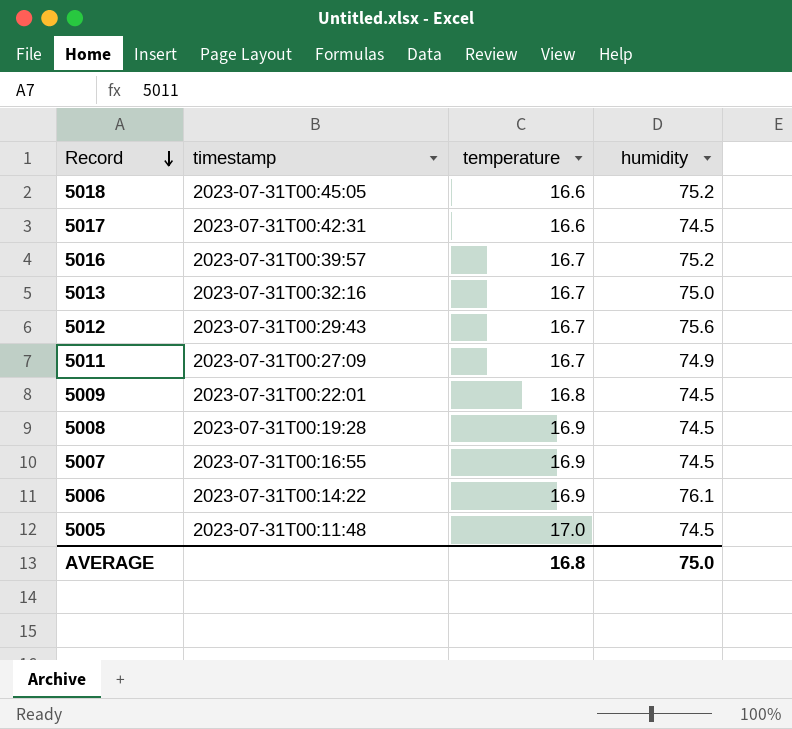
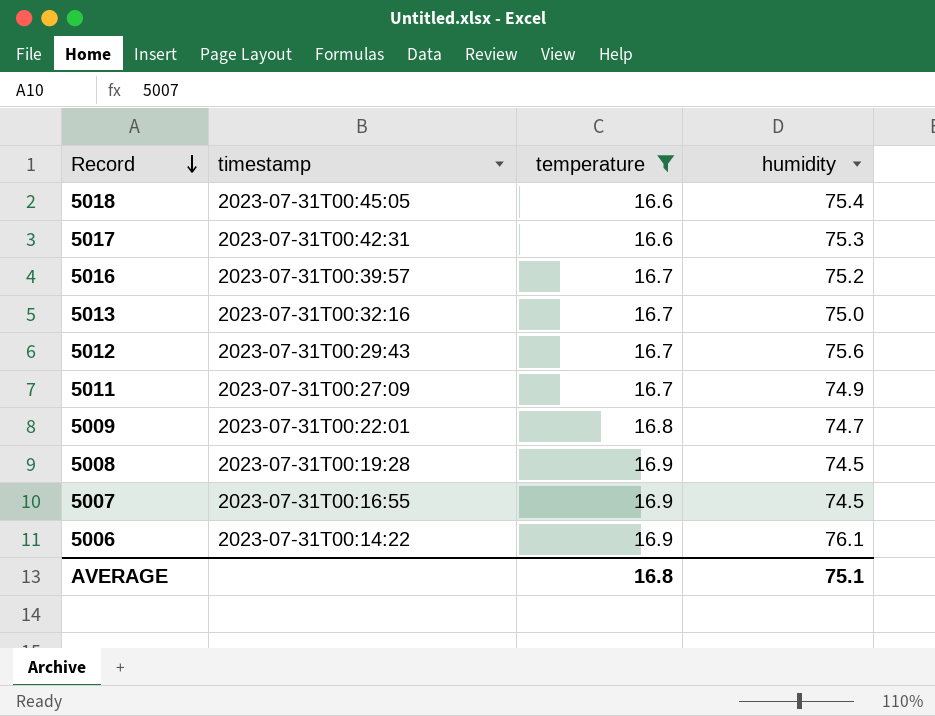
filter: none -> temperature != 17.0
5018 | humidity: 75.2 -> 75.4
5017 | humidity: 74.5 -> 75.3
5009 | humidity: 74.5 -> 74.7
AVERAGE | humidity: 75.0 -> 75.1

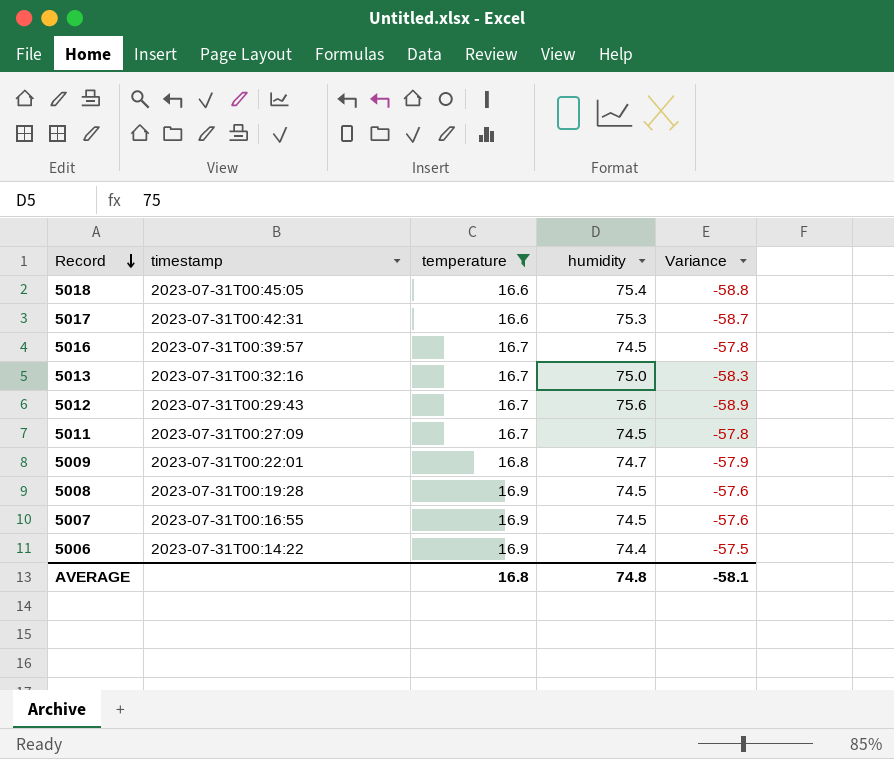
column Variance | formula: none -> [temperature] - [humidity]
5016 | humidity: 75.2 -> 74.5
5011 | humidity: 74.9 -> 74.5
5006 | humidity: 76.1 -> 74.4
AVERAGE | humidity: 75.1 -> 74.8

